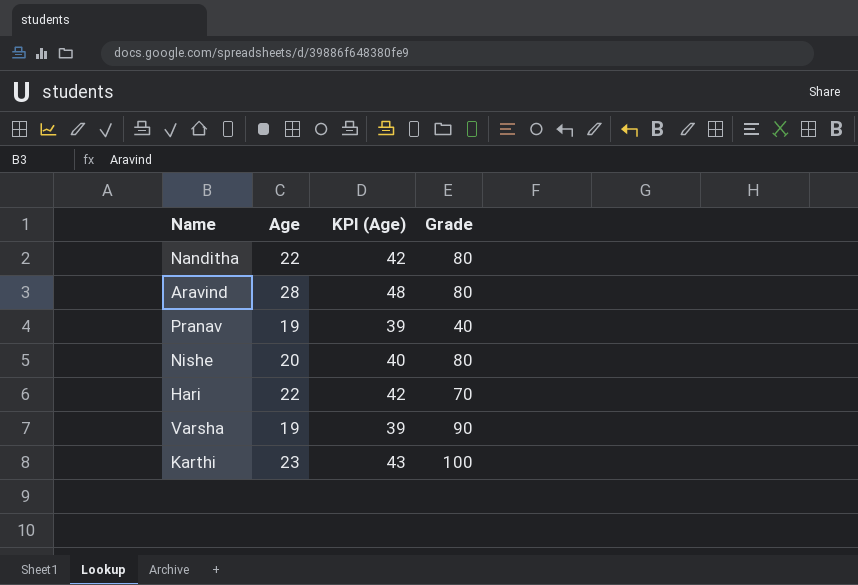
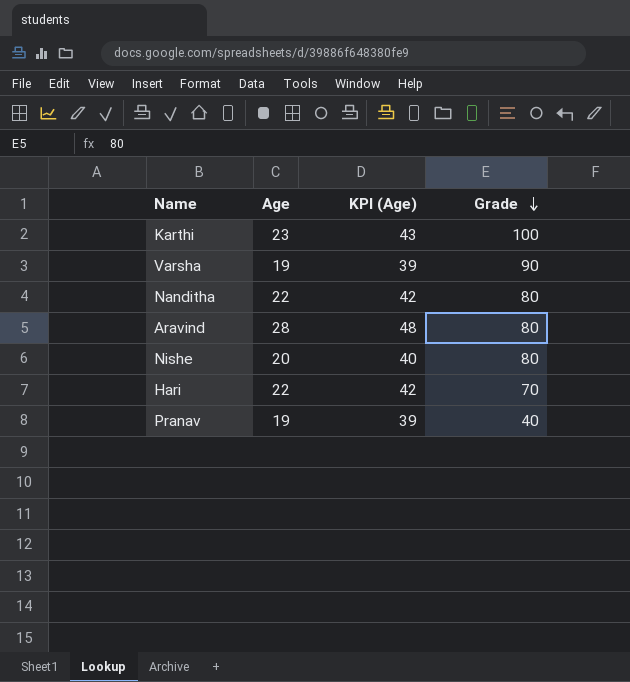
row order: none -> Grade descending

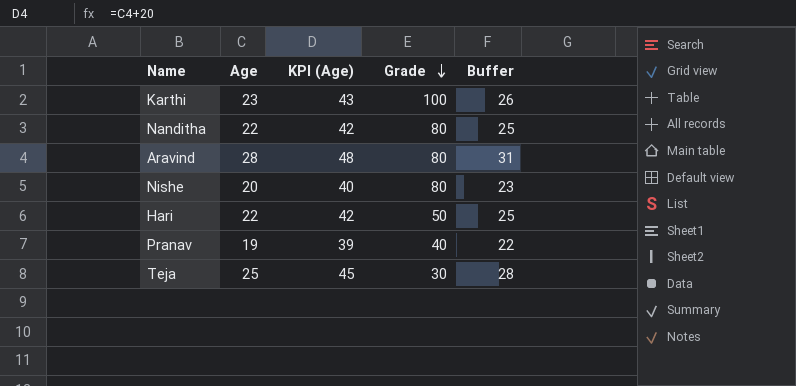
column Buffer | formula: none -> [Age] + 3
row Varsha: 19 | 39 | 90 -> none
Hari | Grade: 70 -> 50
row Teja: none -> 25 | 45 | 30 | 28

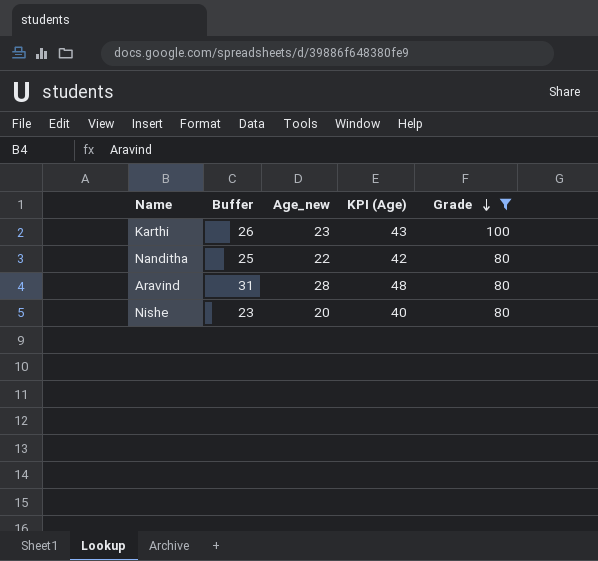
filter: none -> Grade >= 80
column Buffer | position: 5 -> 2
column name: Age -> Age_new

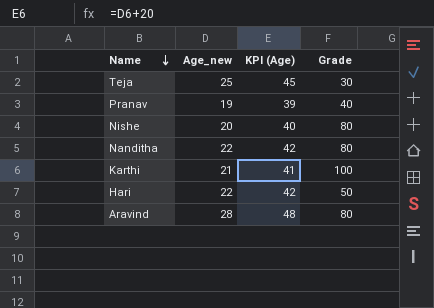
filter: Grade >= 80 -> none
row order: Grade descending -> Name descending
column Buffer | formula: [Age_new] + 3 -> none
Karthi | Age_new: 23 -> 21
Karthi | KPI (Age): 43 -> 41

